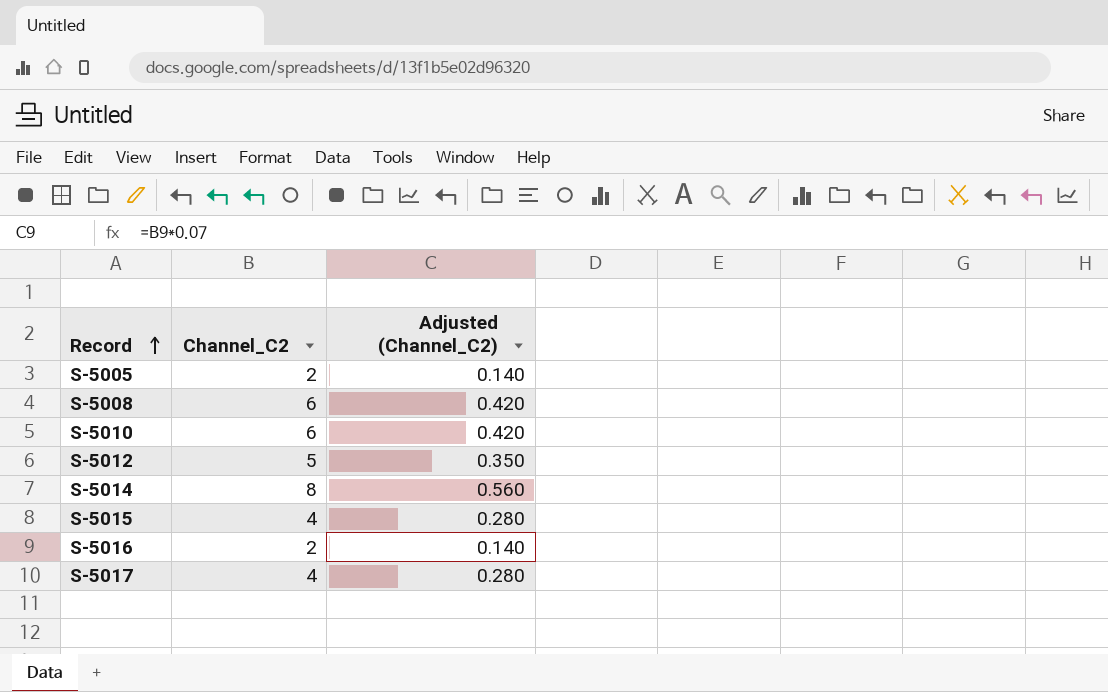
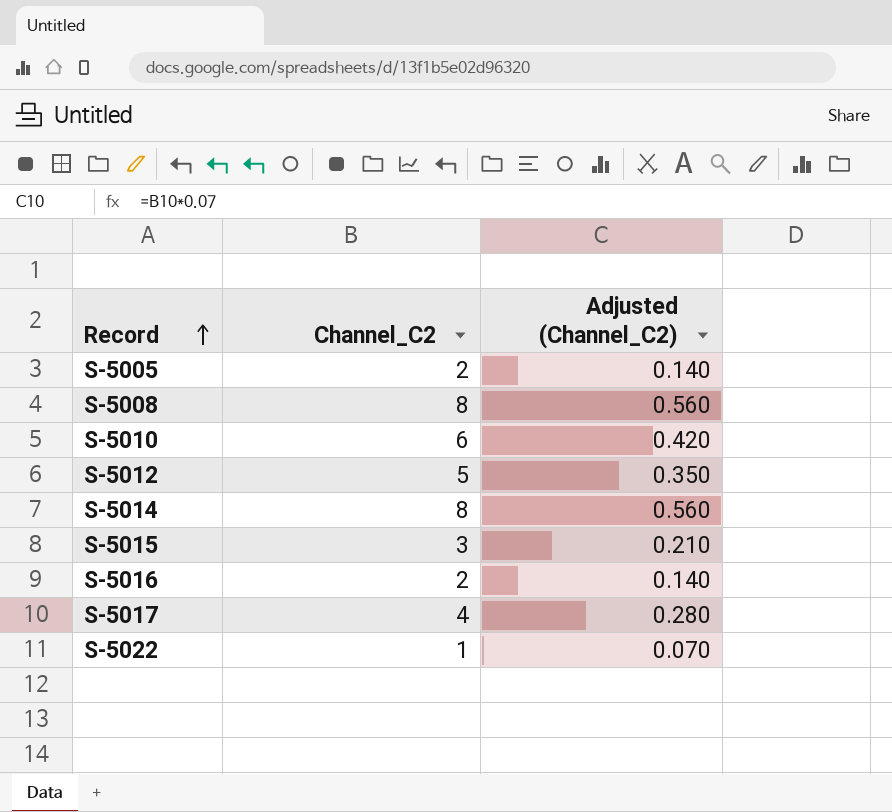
S-5008 | Channel_C2: 6 -> 8
S-5008 | Adjusted (Channel_C2): 0.420 -> 0.560
S-5015 | Channel_C2: 4 -> 3
S-5015 | Adjusted (Channel_C2): 0.280 -> 0.210
row S-5022: none -> 1 | 0.070

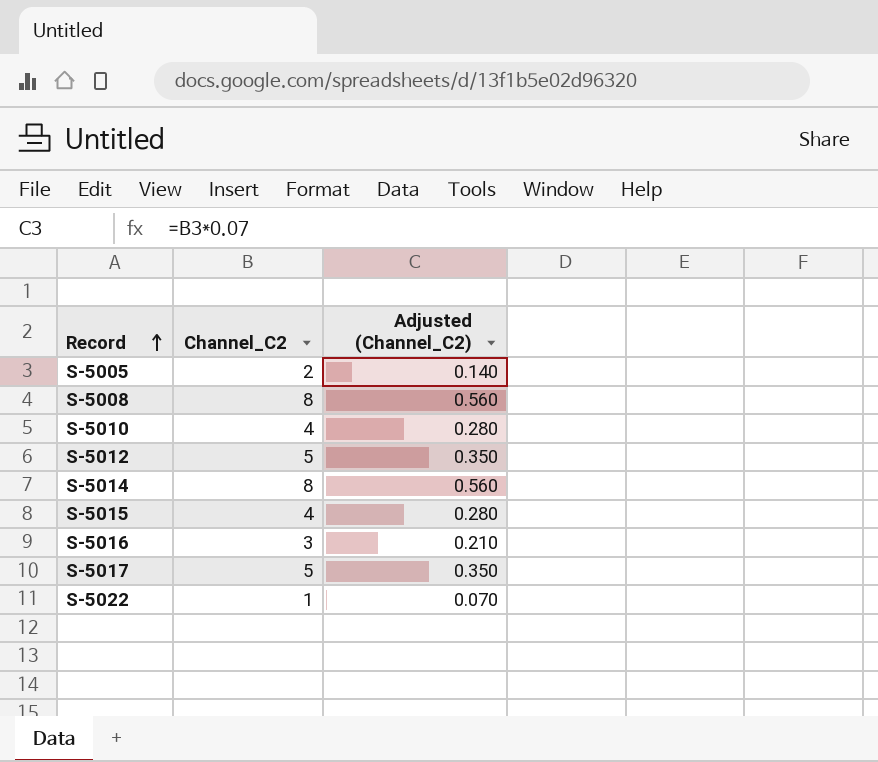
S-5010 | Channel_C2: 6 -> 4
S-5010 | Adjusted (Channel_C2): 0.420 -> 0.280
S-5015 | Channel_C2: 3 -> 4
S-5015 | Adjusted (Channel_C2): 0.210 -> 0.280
S-5016 | Channel_C2: 2 -> 3
S-5016 | Adjusted (Channel_C2): 0.140 -> 0.210
S-5017 | Channel_C2: 4 -> 5
S-5017 | Adjusted (Channel_C2): 0.280 -> 0.350

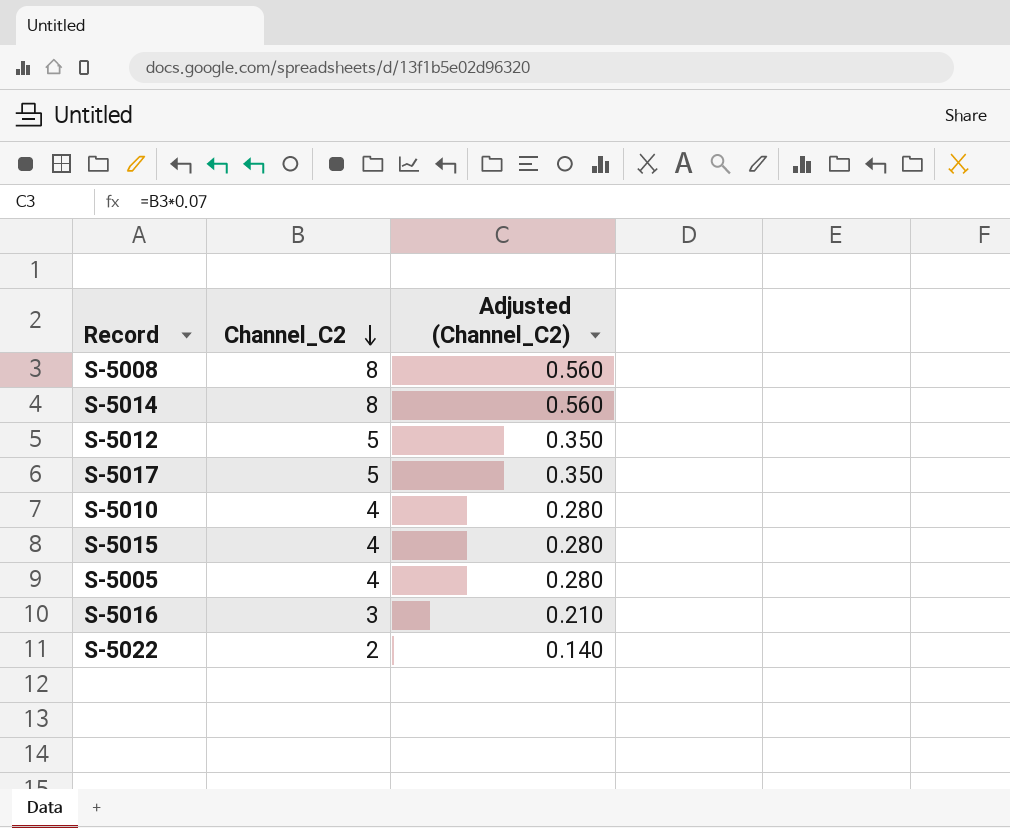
row order: Record ascending -> Channel_C2 descending
S-5005 | Channel_C2: 2 -> 4
S-5005 | Adjusted (Channel_C2): 0.140 -> 0.280
S-5022 | Channel_C2: 1 -> 2
S-5022 | Adjusted (Channel_C2): 0.070 -> 0.140

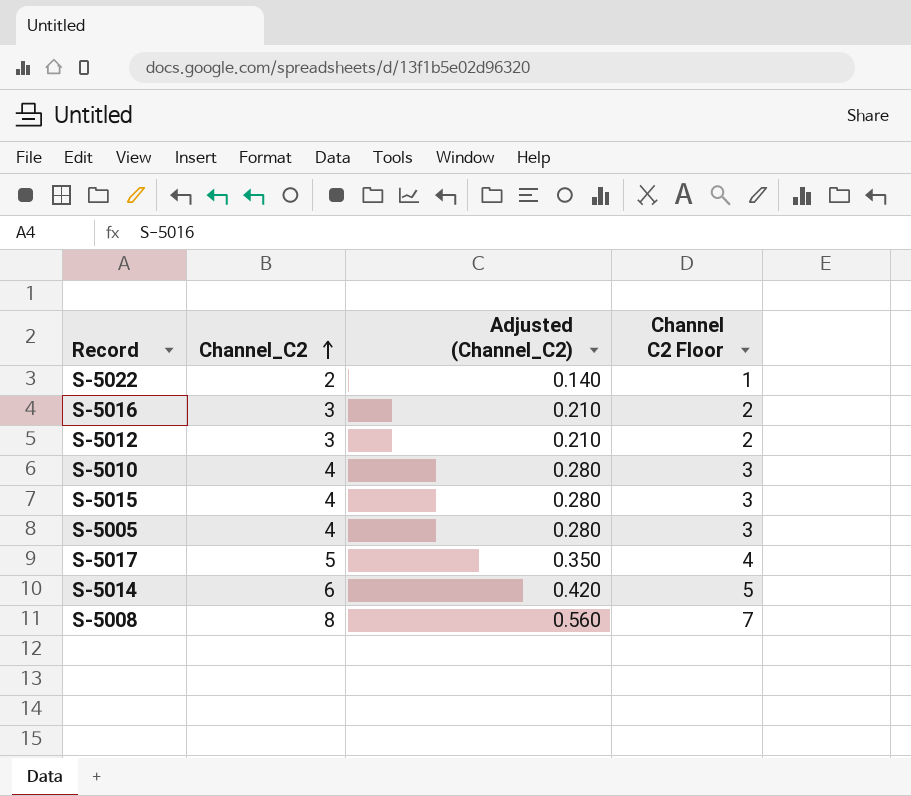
row order: Channel_C2 descending -> Channel_C2 ascending
column Channel C2 Floor | formula: none -> [Channel_C2] - 1
S-5012 | Channel_C2: 5 -> 3
S-5012 | Adjusted (Channel_C2): 0.350 -> 0.210
S-5014 | Channel_C2: 8 -> 6
S-5014 | Adjusted (Channel_C2): 0.560 -> 0.420

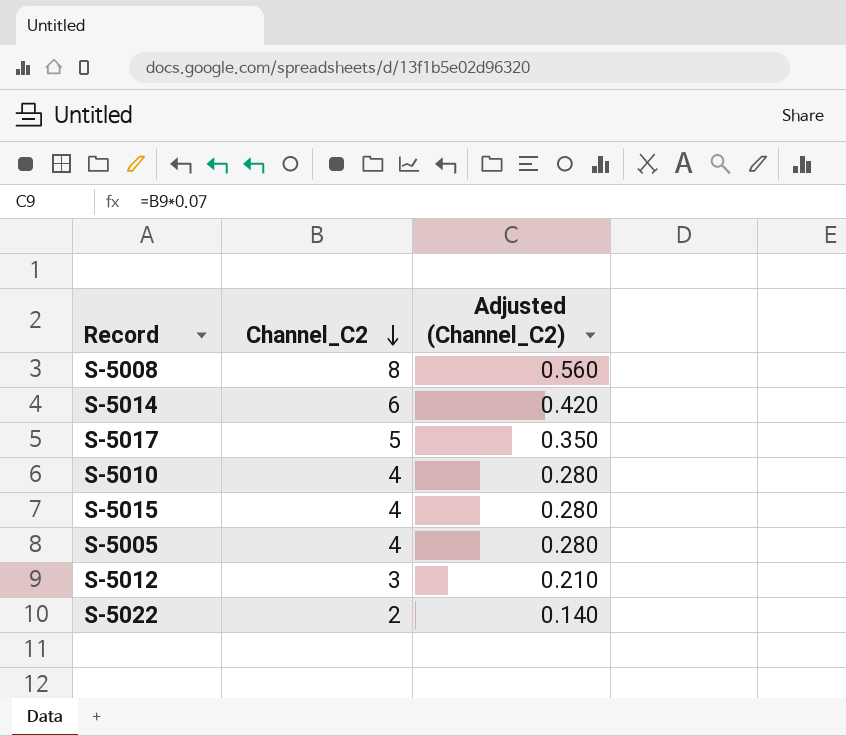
row order: Channel_C2 ascending -> Channel_C2 descending
column Channel C2 Floor | formula: [Channel_C2] - 1 -> none
row S-5016: 3 | 0.210 | 2 -> none

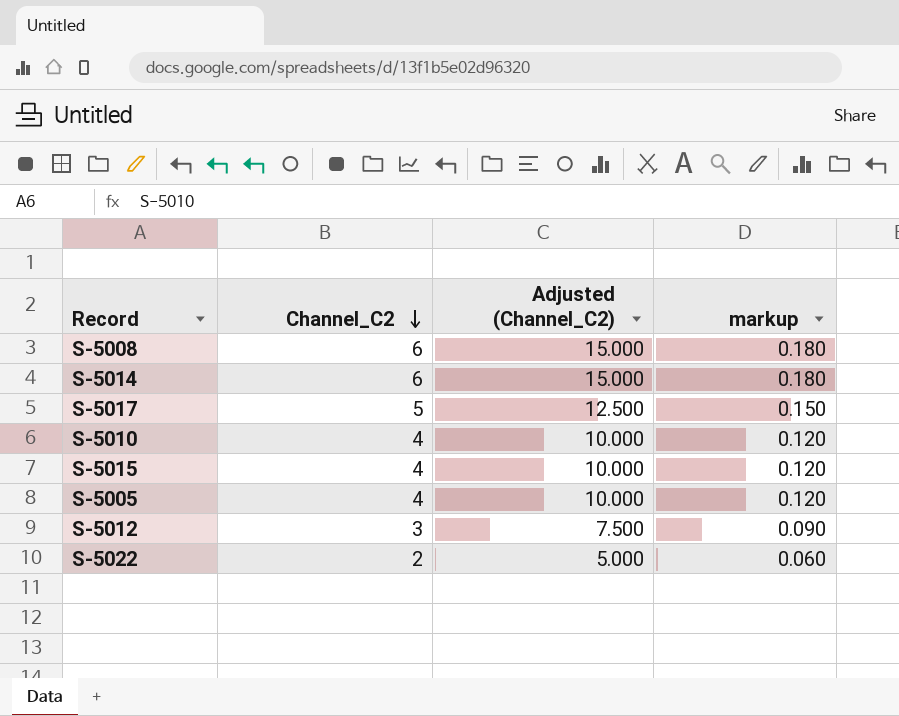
column Adjusted (Channel_C2) | formula: [Channel_C2] * 0.07 -> [Channel_C2] * 2.5
column markup | formula: none -> [Channel_C2] * 0.03
S-5008 | Channel_C2: 8 -> 6

